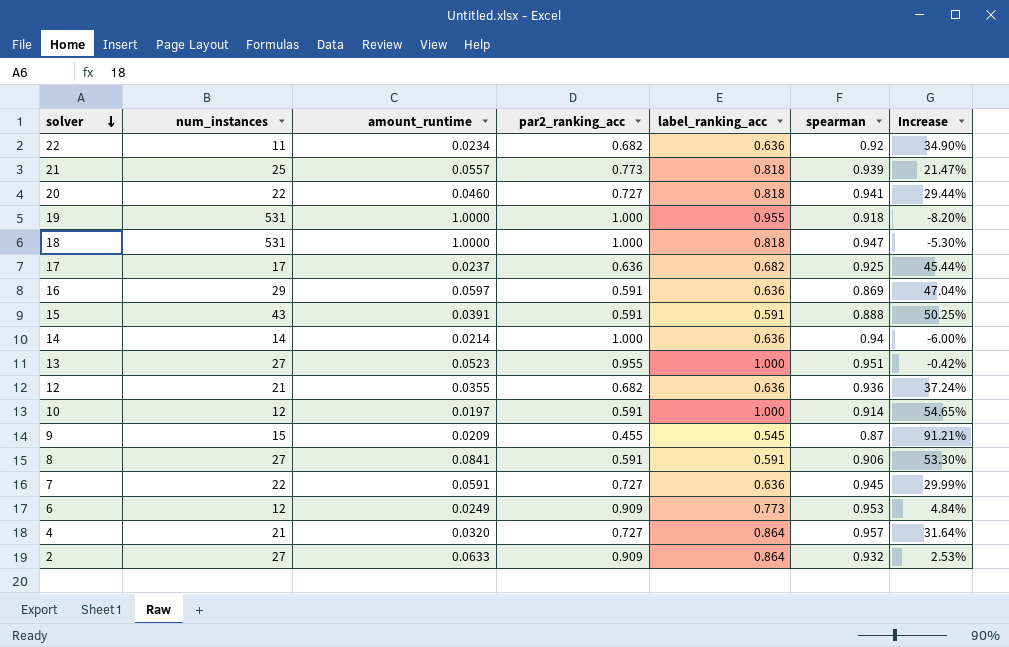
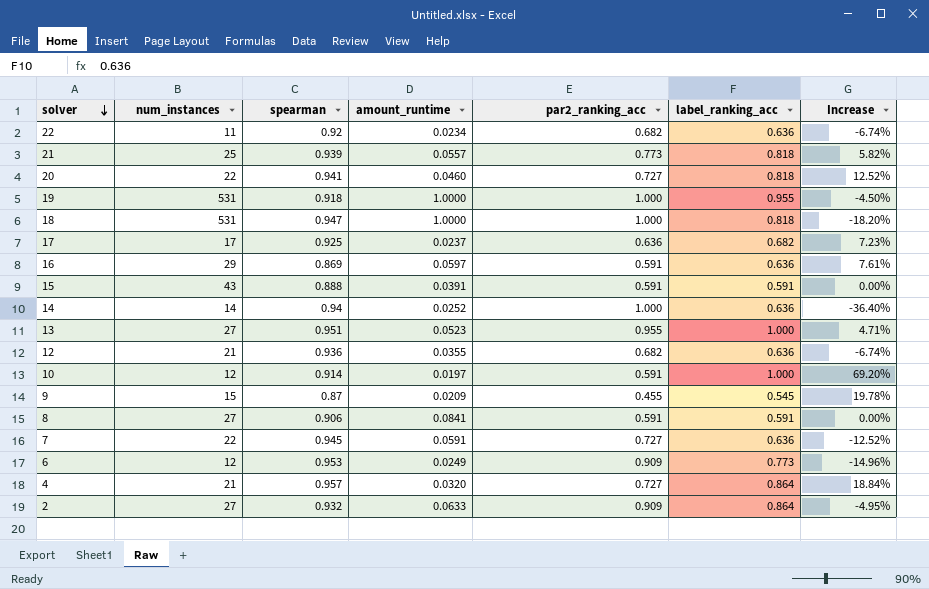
column spearman | position: 6 -> 3
column Increase | formula: ([spearman] - [par2_ranking_acc]) / [par2_ranking_acc] -> ([label_ranking_acc] - [par2_ranking_acc]) / [par2_ranking_acc]
14 | amount_runtime: 0.0214 -> 0.0252

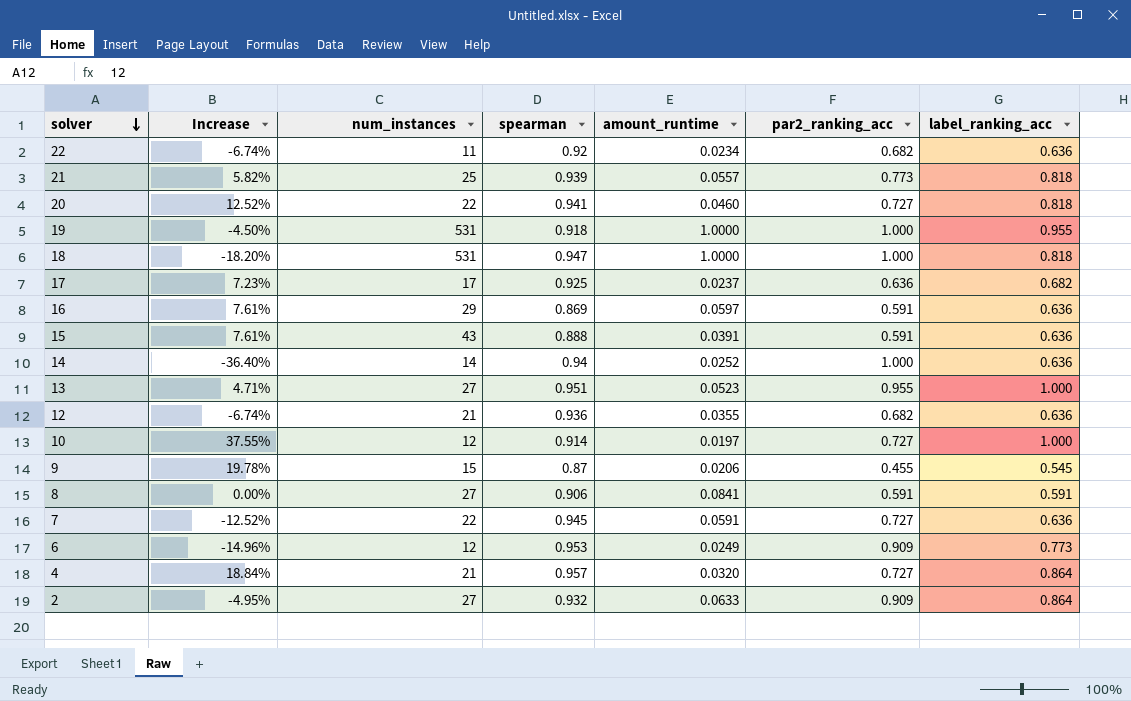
column Increase | position: 7 -> 2
15 | Increase: 0.00% -> 7.61%
15 | label_ranking_acc: 0.591 -> 0.636
10 | Increase: 69.20% -> 37.55%
10 | par2_ranking_acc: 0.591 -> 0.727
9 | amount_runtime: 0.0209 -> 0.0206

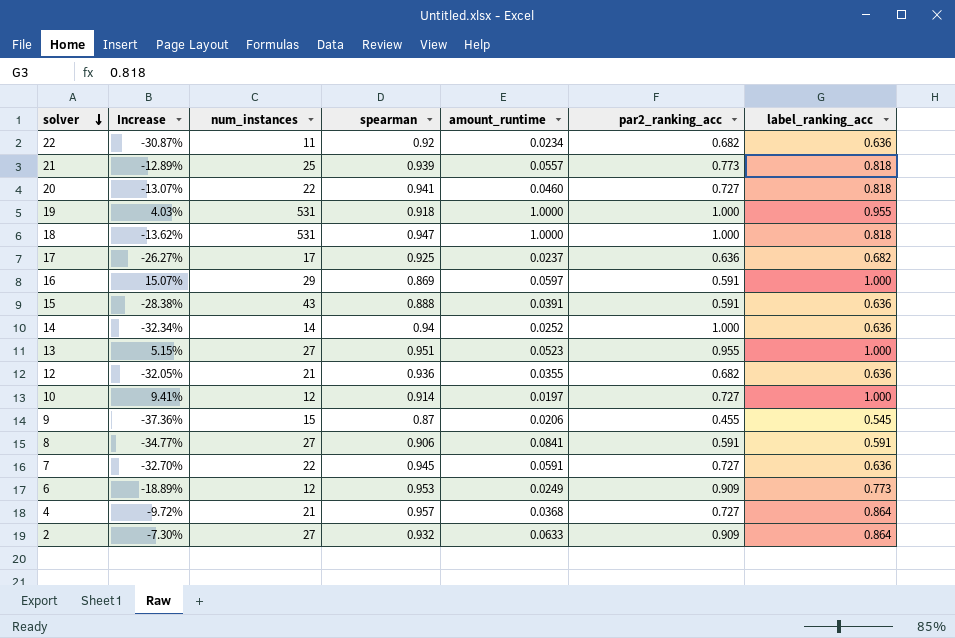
column Increase | formula: ([label_ranking_acc] - [par2_ranking_acc]) / [par2_ranking_acc] -> ([label_ranking_acc] - [spearman]) / [spearman]
16 | label_ranking_acc: 0.636 -> 1.000
4 | amount_runtime: 0.0320 -> 0.0368

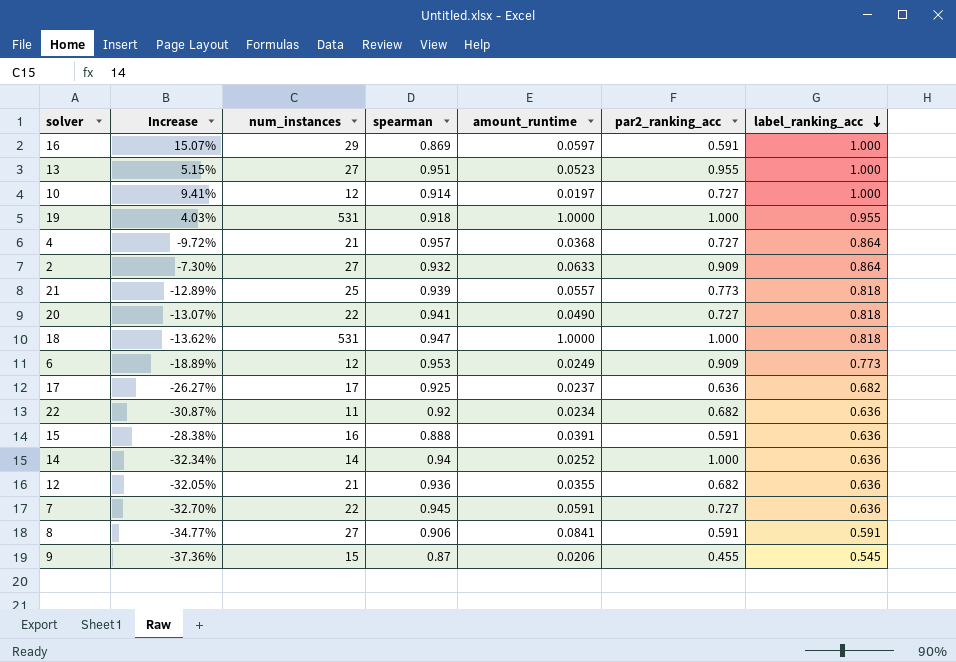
row order: solver descending -> label_ranking_acc descending
20 | amount_runtime: 0.0460 -> 0.0490
15 | num_instances: 43 -> 16

